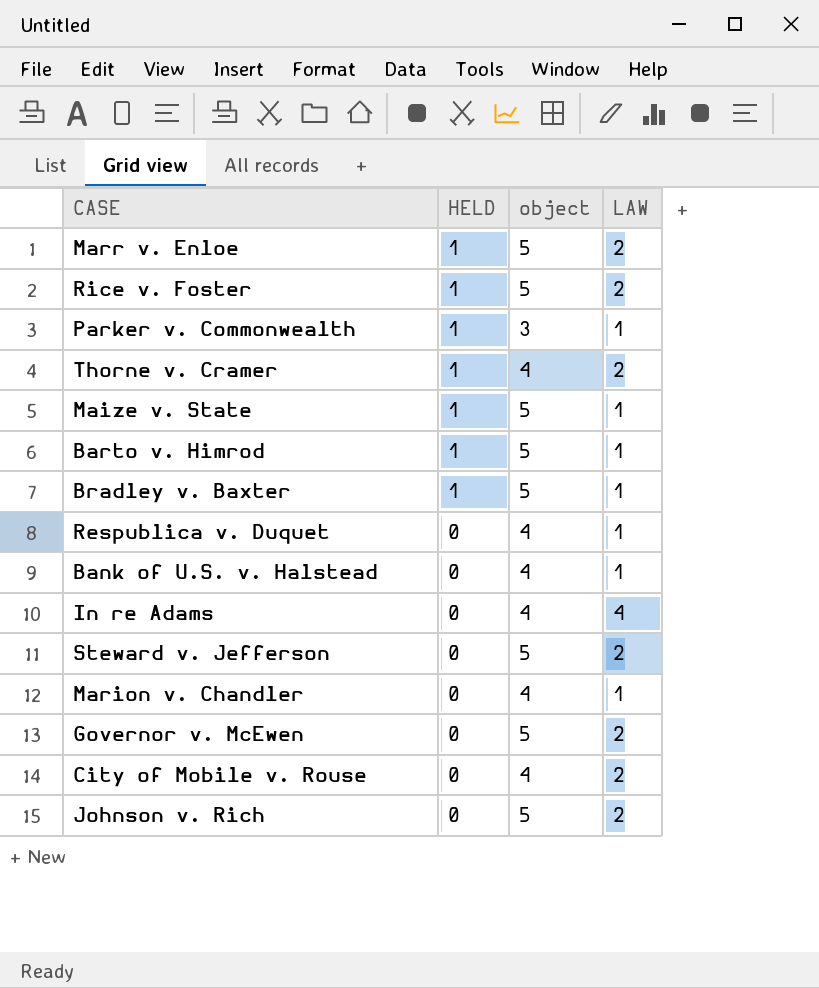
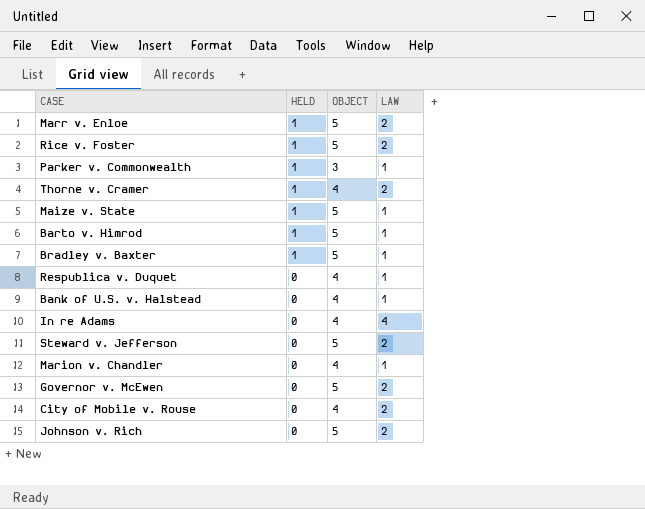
column name: object -> OBJECT

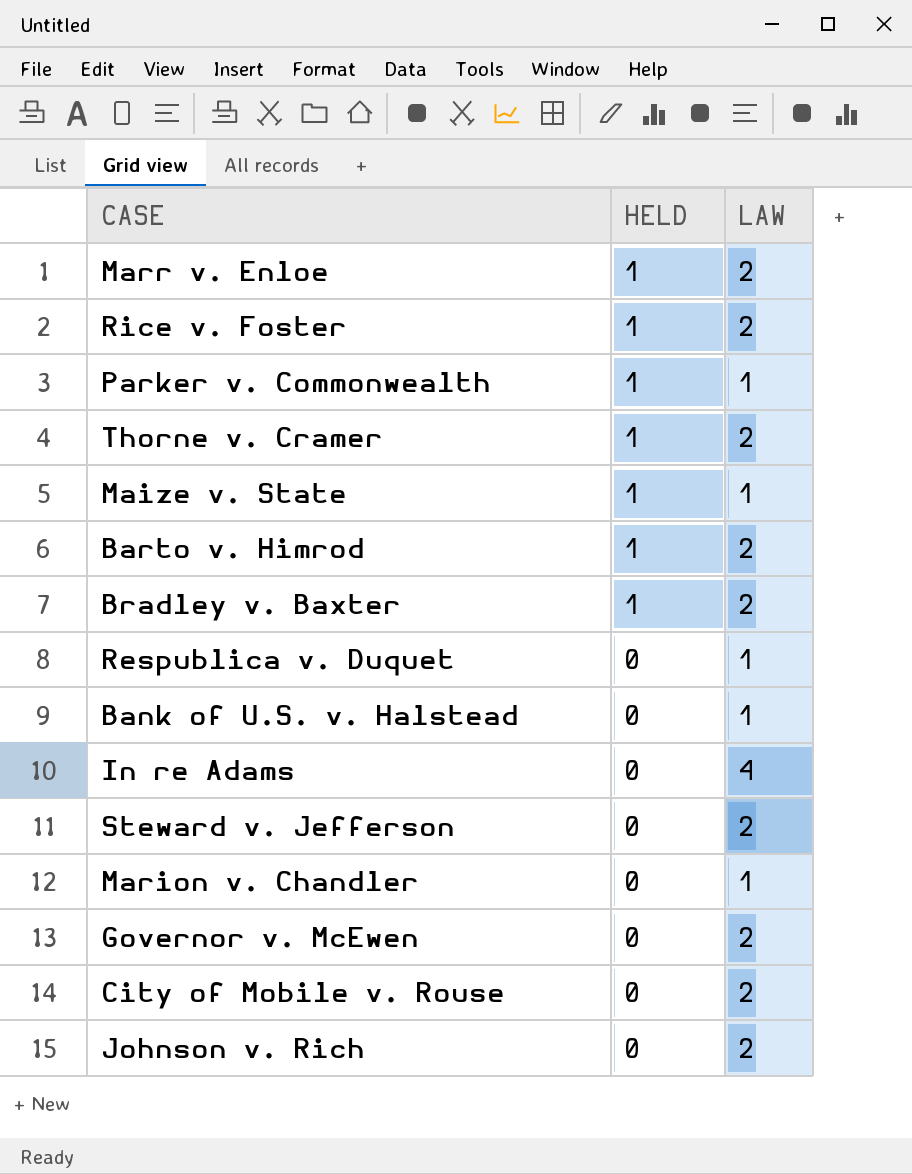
column OBJECT | position: 3 -> none
Barto v. Himrod | LAW: 1 -> 2
Bradley v. Baxter | LAW: 1 -> 2

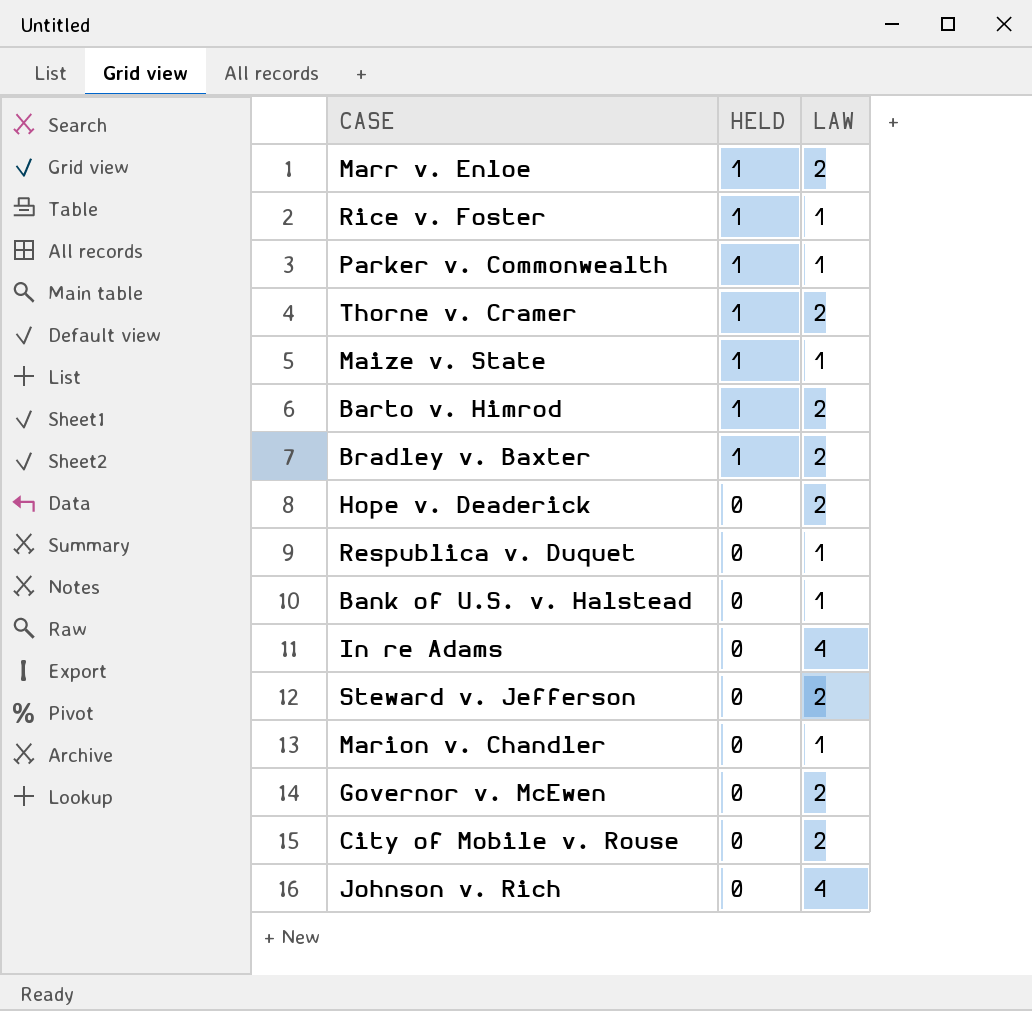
Rice v. Foster | LAW: 2 -> 1
row Hope v. Deaderick: none -> 0 | 2
Johnson v. Rich | LAW: 2 -> 4

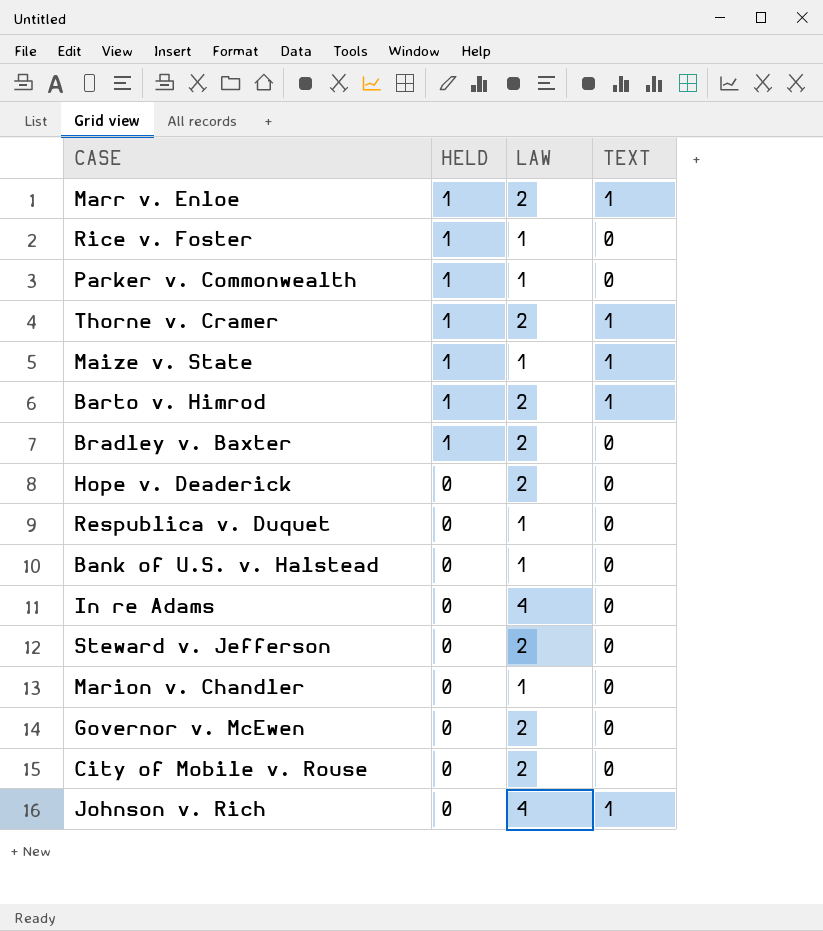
column TEXT | position: none -> 4

